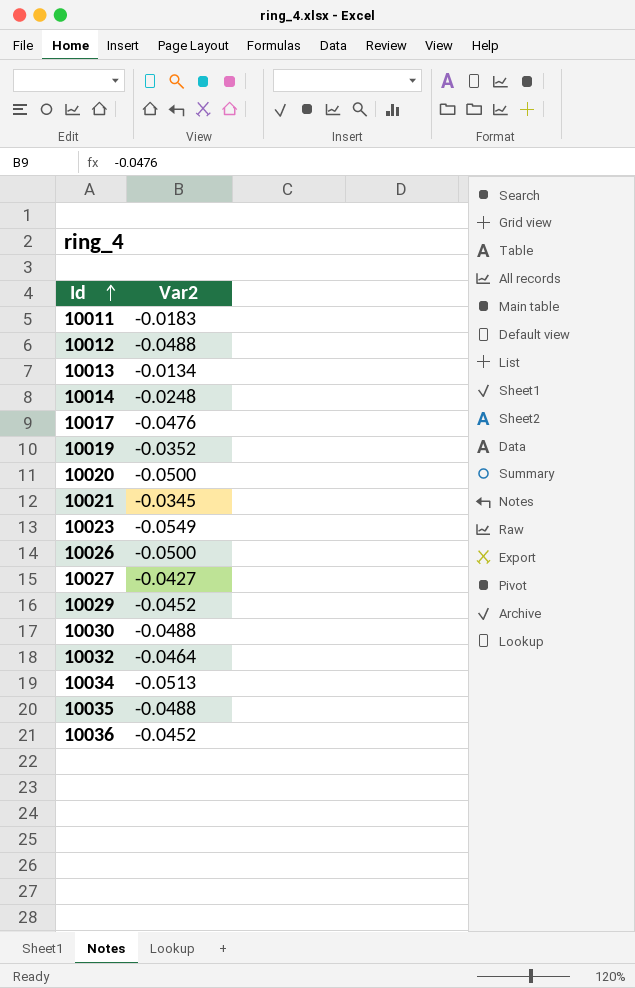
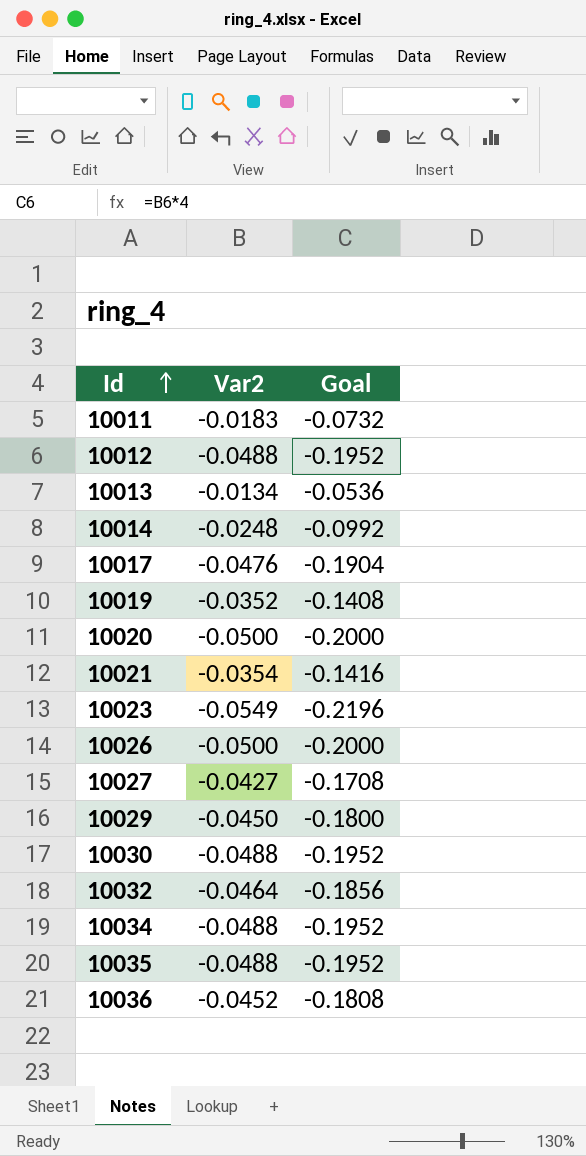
column Goal | formula: none -> [Var2] * 4
10021 | Var2: -0.0345 -> -0.0354
10029 | Var2: -0.0452 -> -0.0450
10034 | Var2: -0.0513 -> -0.0488

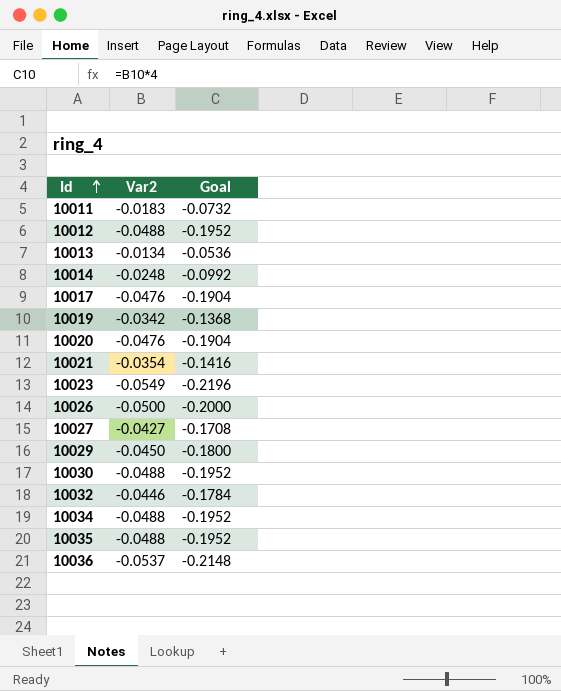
10019 | Var2: -0.0352 -> -0.0342
10019 | Goal: -0.1408 -> -0.1368
10020 | Var2: -0.0500 -> -0.0476
10020 | Goal: -0.2000 -> -0.1904
10032 | Var2: -0.0464 -> -0.0446
10032 | Goal: -0.1856 -> -0.1784
10036 | Var2: -0.0452 -> -0.0537
10036 | Goal: -0.1808 -> -0.2148

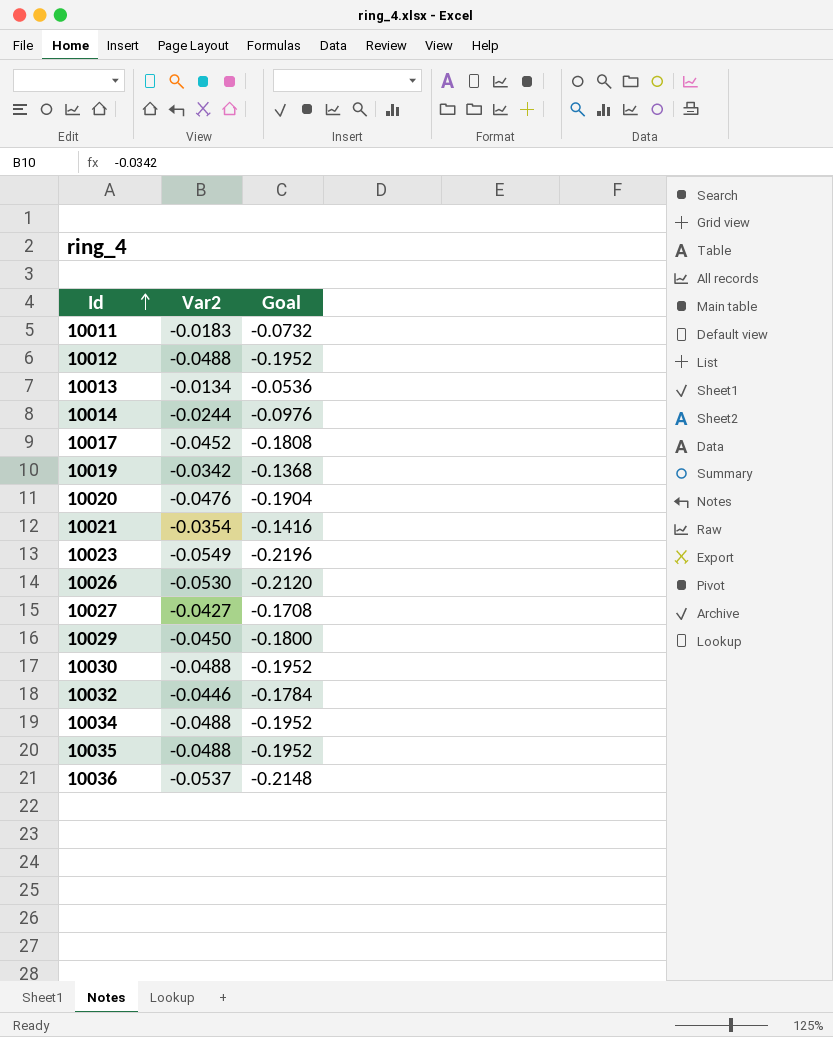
10014 | Var2: -0.0248 -> -0.0244
10014 | Goal: -0.0992 -> -0.0976
10017 | Var2: -0.0476 -> -0.0452
10017 | Goal: -0.1904 -> -0.1808
10026 | Var2: -0.0500 -> -0.0530
10026 | Goal: -0.2000 -> -0.2120

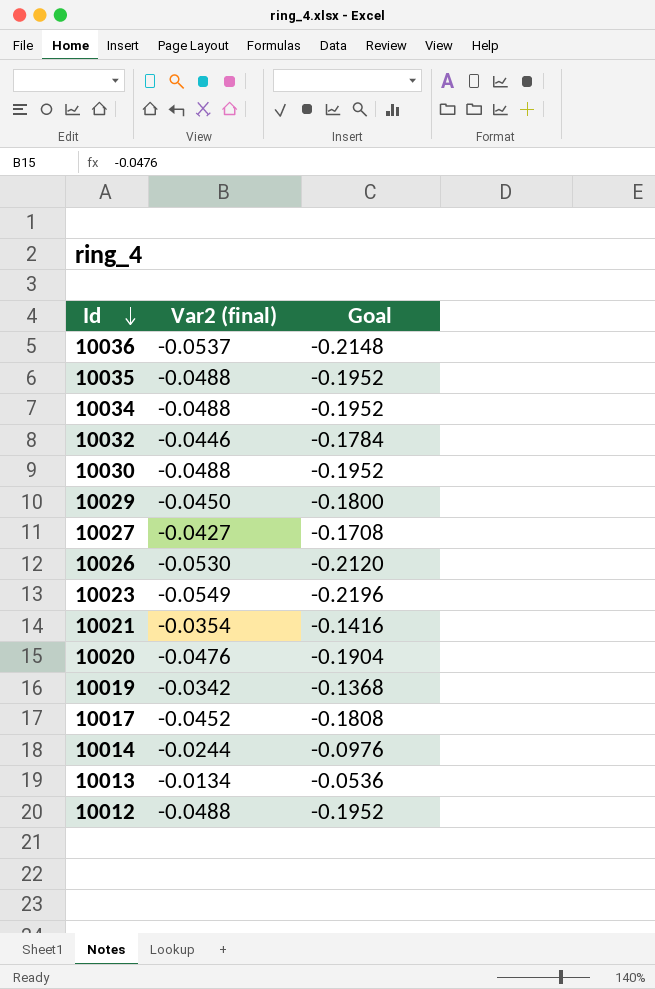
row order: Id ascending -> Id descending
column name: Var2 -> Var2 (final)
row 10011: -0.0183 | -0.0732 -> none

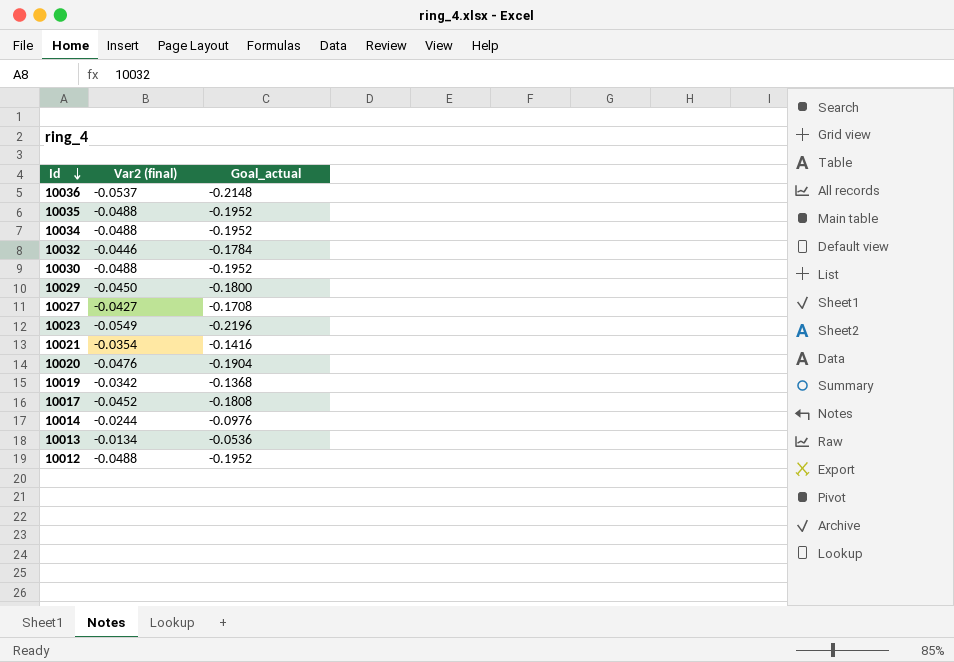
column name: Goal -> Goal_actual
row 10026: -0.0530 | -0.2120 -> none

